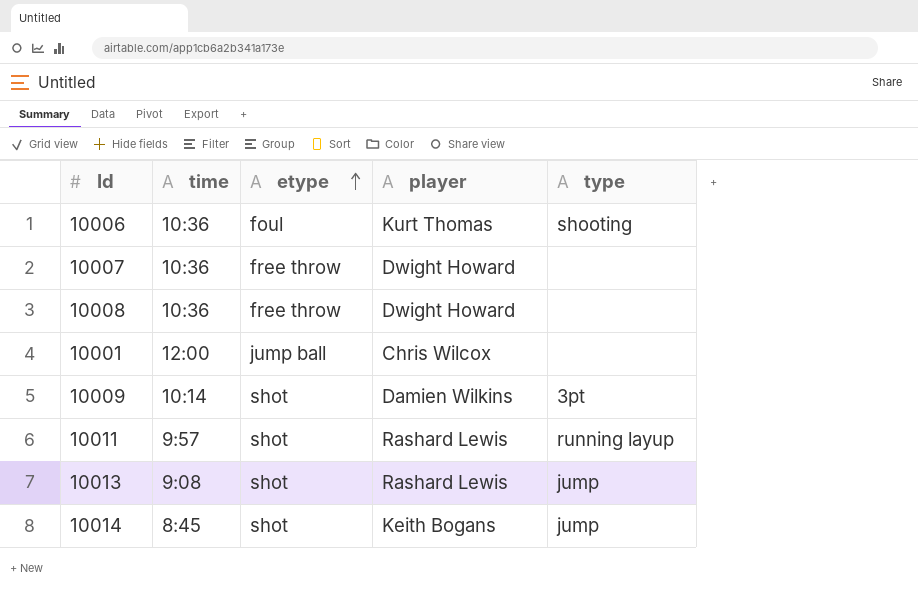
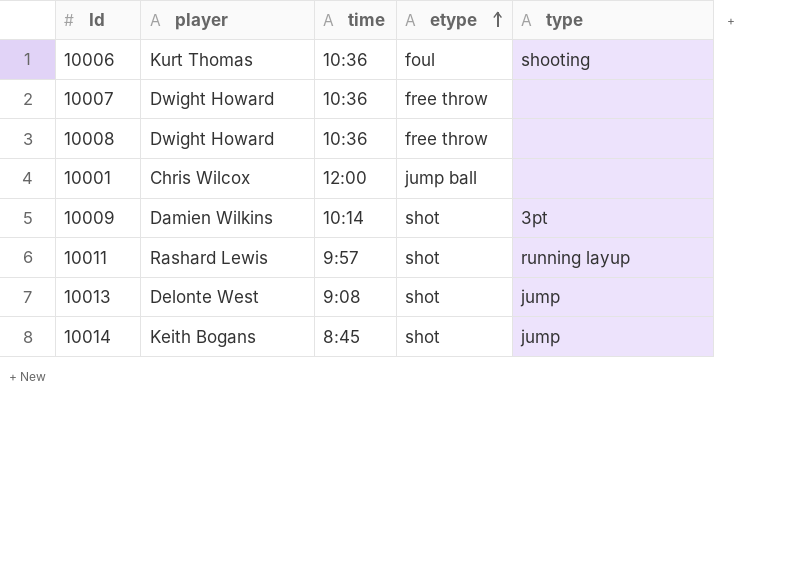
column player | position: 4 -> 2
10013 | player: Rashard Lewis -> Delonte West

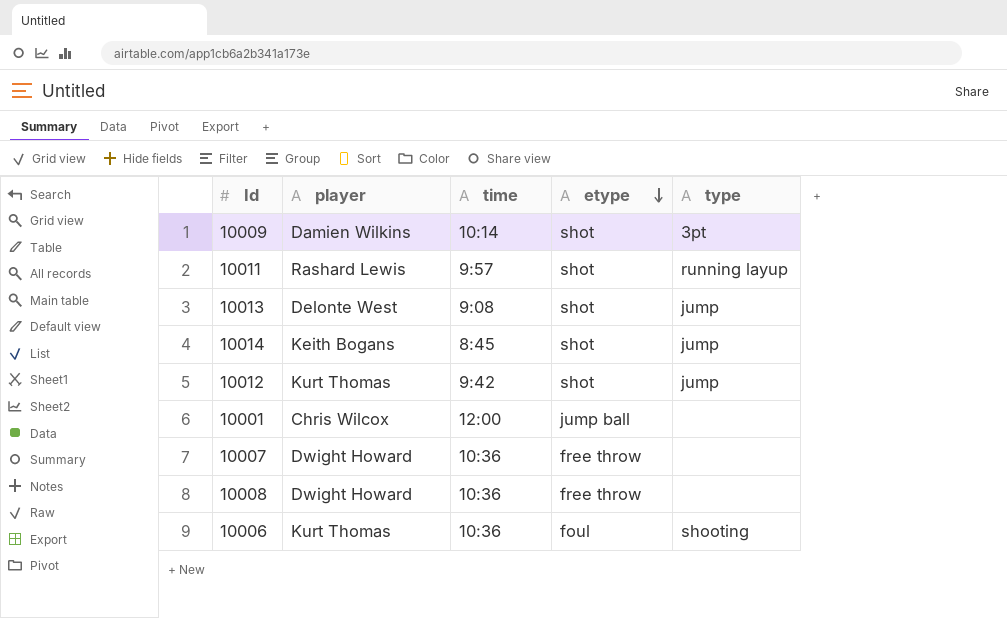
row order: etype ascending -> etype descending
row 10012: none -> Kurt Thomas | 9:42 | shot | jump

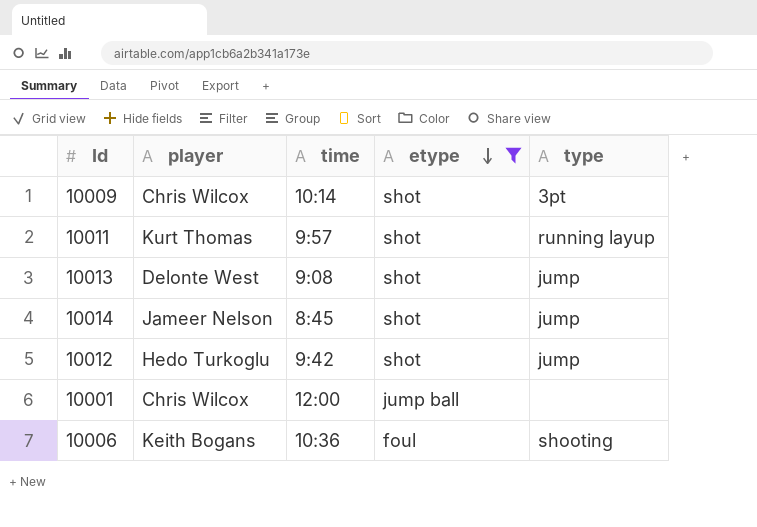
filter: none -> etype != free throw
10009 | player: Damien Wilkins -> Chris Wilcox
10011 | player: Rashard Lewis -> Kurt Thomas
10014 | player: Keith Bogans -> Jameer Nelson
10012 | player: Kurt Thomas -> Hedo Turkoglu
10006 | player: Kurt Thomas -> Keith Bogans

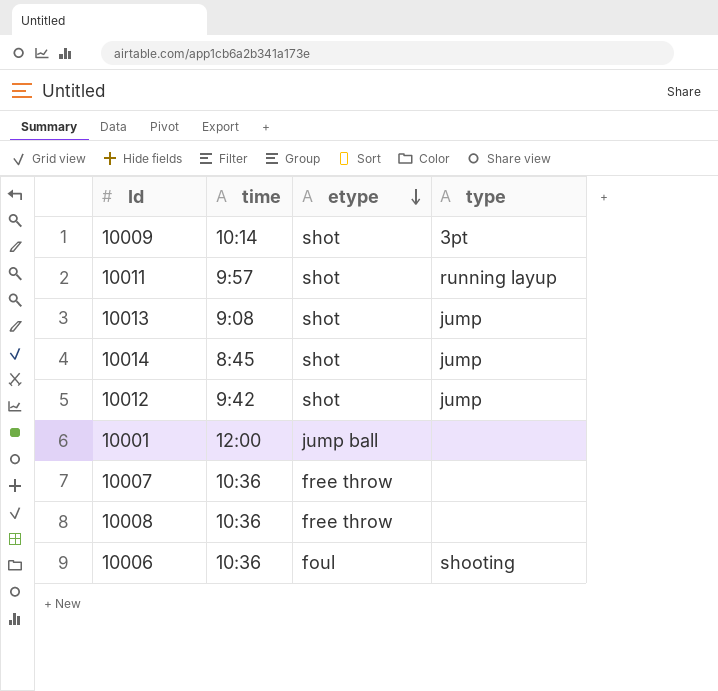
filter: etype != free throw -> none
column player | position: 2 -> none

